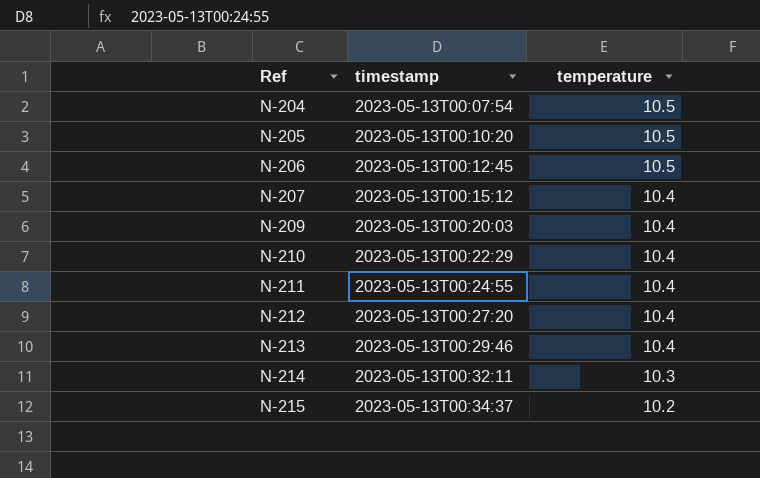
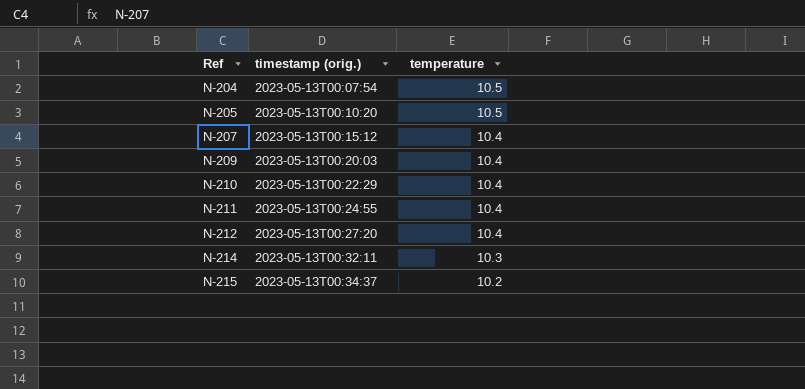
column name: timestamp -> timestamp (orig.)
row N-206: 2023-05-13T00:12:45 | 10.5 -> none
row N-213: 2023-05-13T00:29:46 | 10.4 -> none

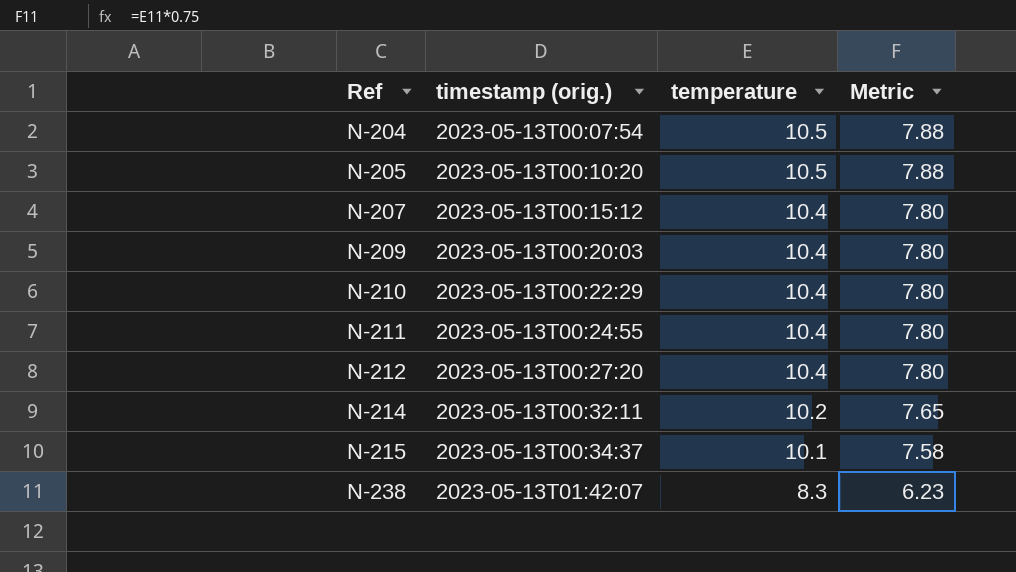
column Metric | formula: none -> [temperature] * 0.75
N-214 | temperature: 10.3 -> 10.2
N-215 | temperature: 10.2 -> 10.1
row N-238: none -> 2023-05-13T01:42:07 | 8.3 | 6.23

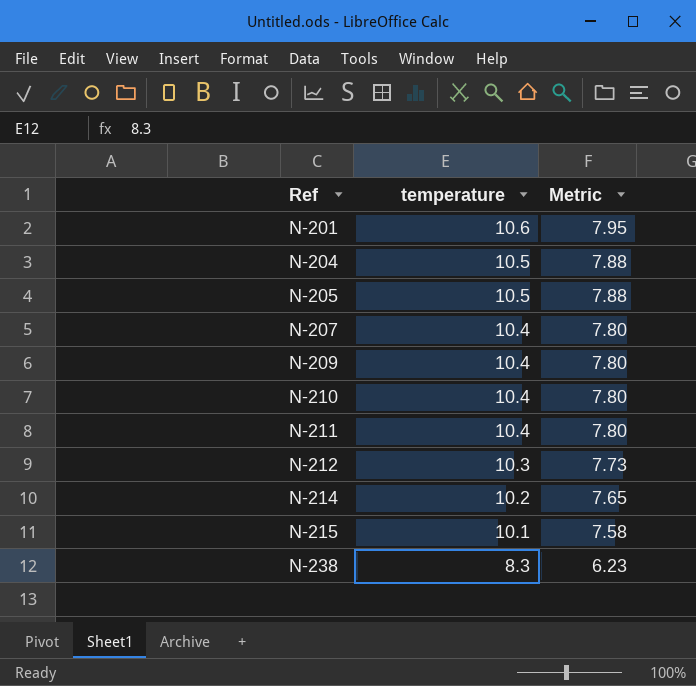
column timestamp (orig.) | position: 2 -> none
row N-201: none -> 10.6 | 7.95
N-212 | temperature: 10.4 -> 10.3
N-212 | Metric: 7.80 -> 7.73

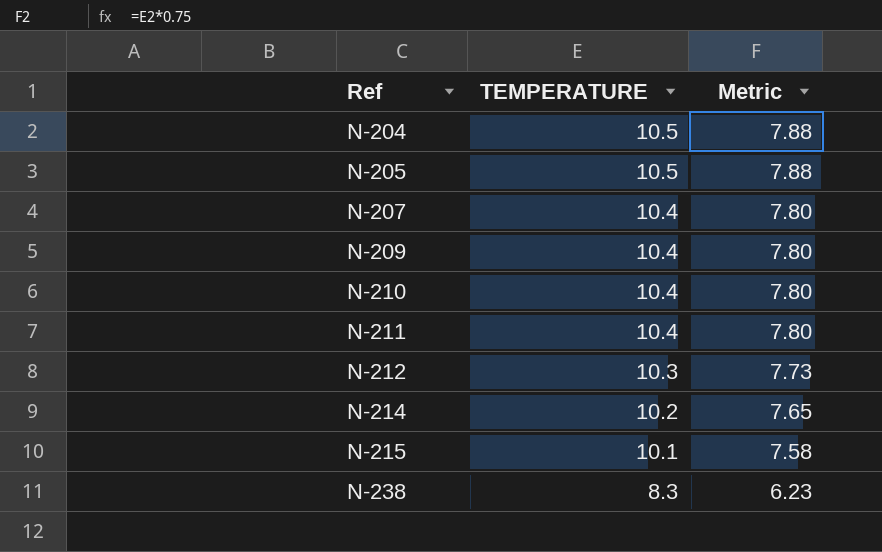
column name: temperature -> TEMPERATURE
row N-201: 10.6 | 7.95 -> none

